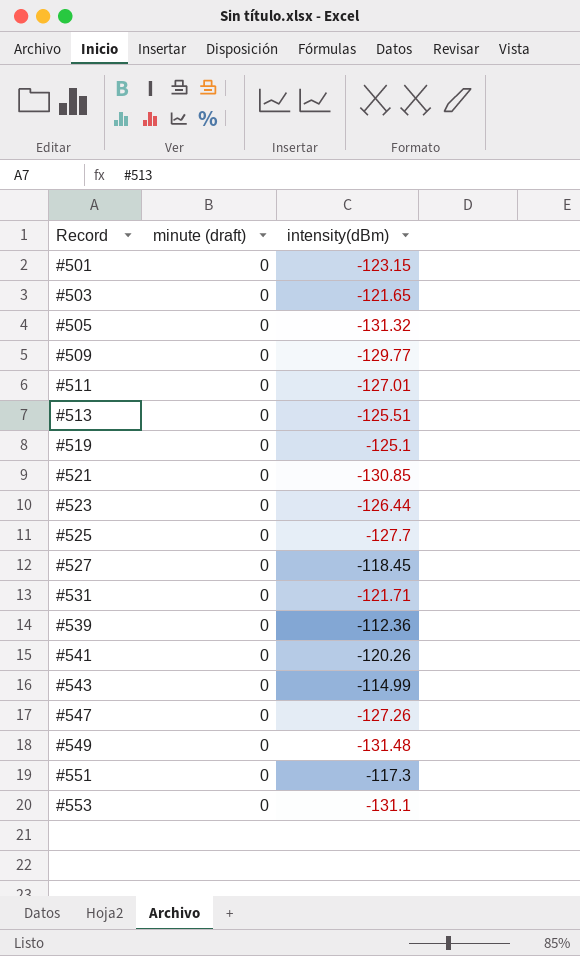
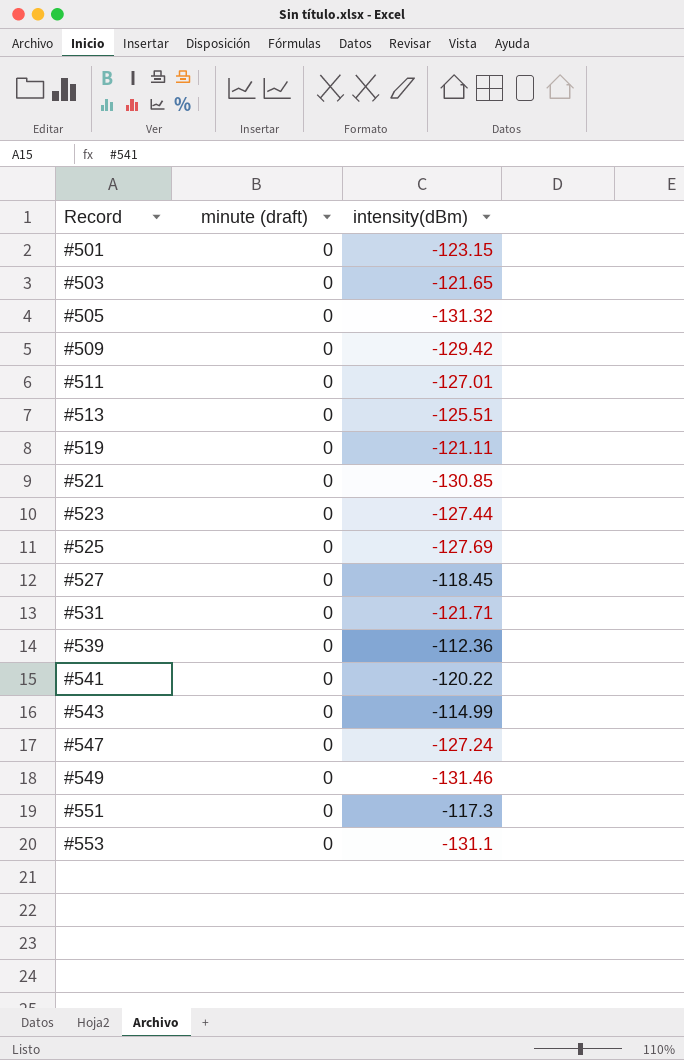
#509 | intensity(dBm): -129.77 -> -129.42
#519 | intensity(dBm): -125.1 -> -121.11
#523 | intensity(dBm): -126.44 -> -127.44
#525 | intensity(dBm): -127.7 -> -127.69
#541 | intensity(dBm): -120.26 -> -120.22
#547 | intensity(dBm): -127.26 -> -127.24
#549 | intensity(dBm): -131.48 -> -131.46

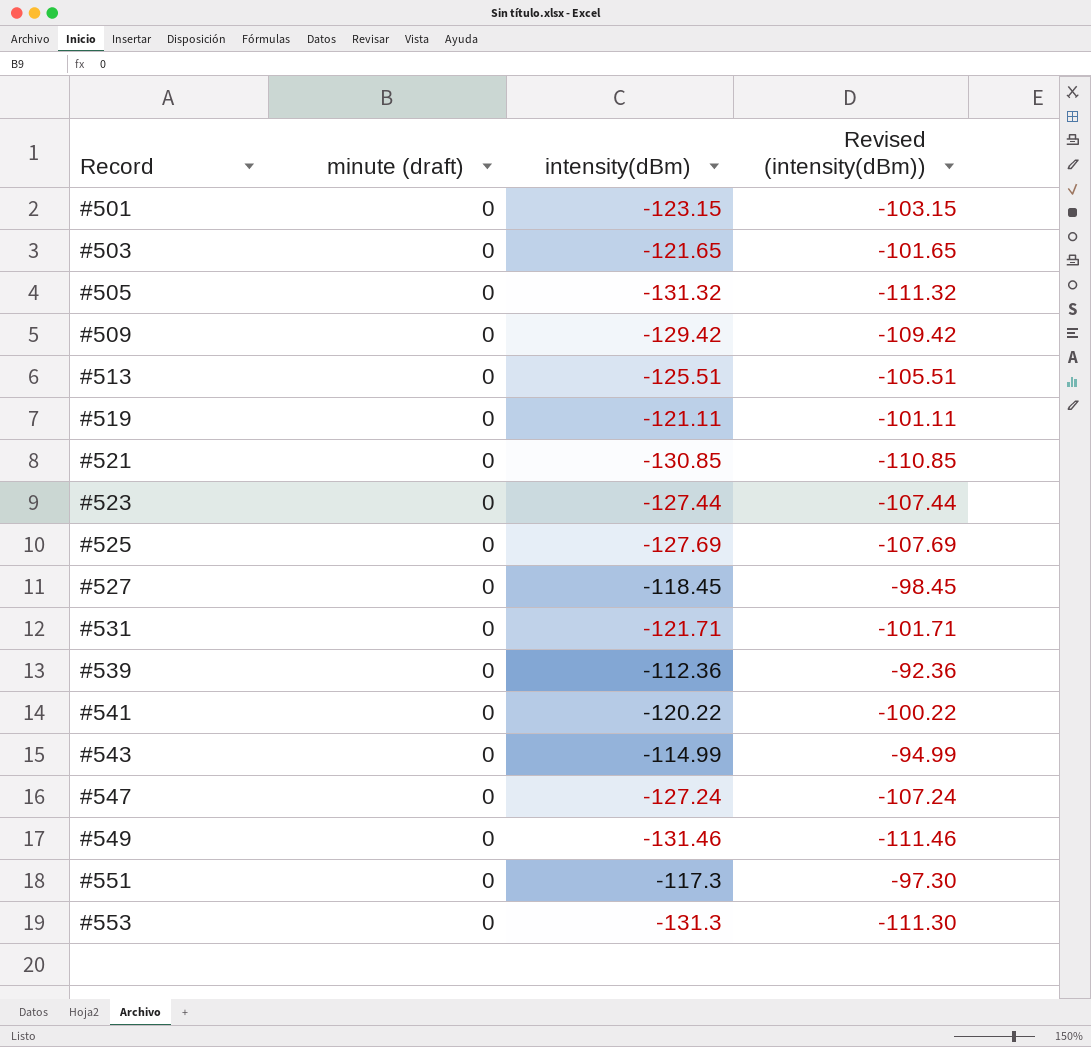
column Revised (intensity(dBm)) | formula: none -> [intensity(dBm)] + 20
row #511: 0 | -127.01 -> none
#553 | intensity(dBm): -131.1 -> -131.3

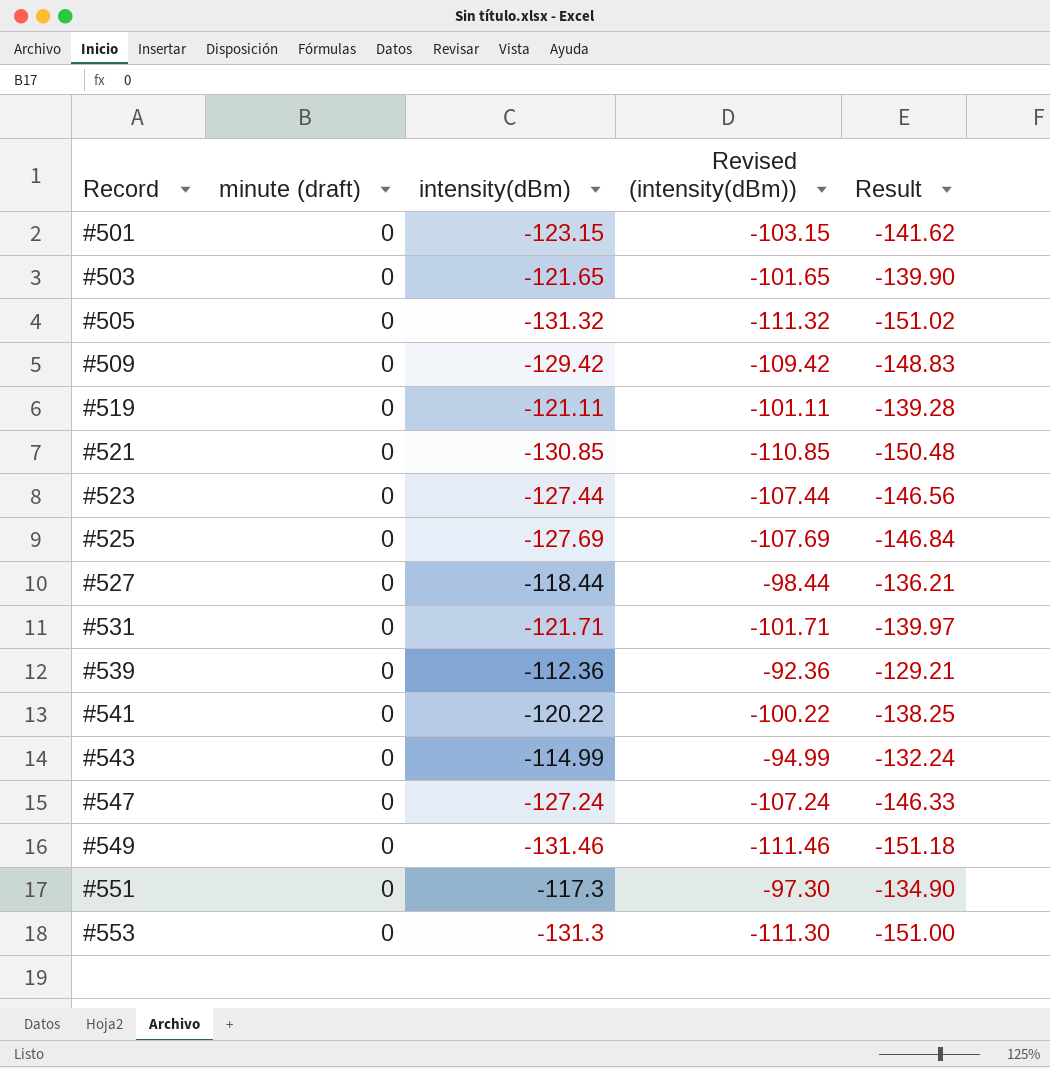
column Result | formula: none -> [intensity(dBm)] * 1.15
row #513: 0 | -125.51 | -105.51 -> none
#527 | intensity(dBm): -118.45 -> -118.44
#527 | Revised (intensity(dBm)): -98.45 -> -98.44

